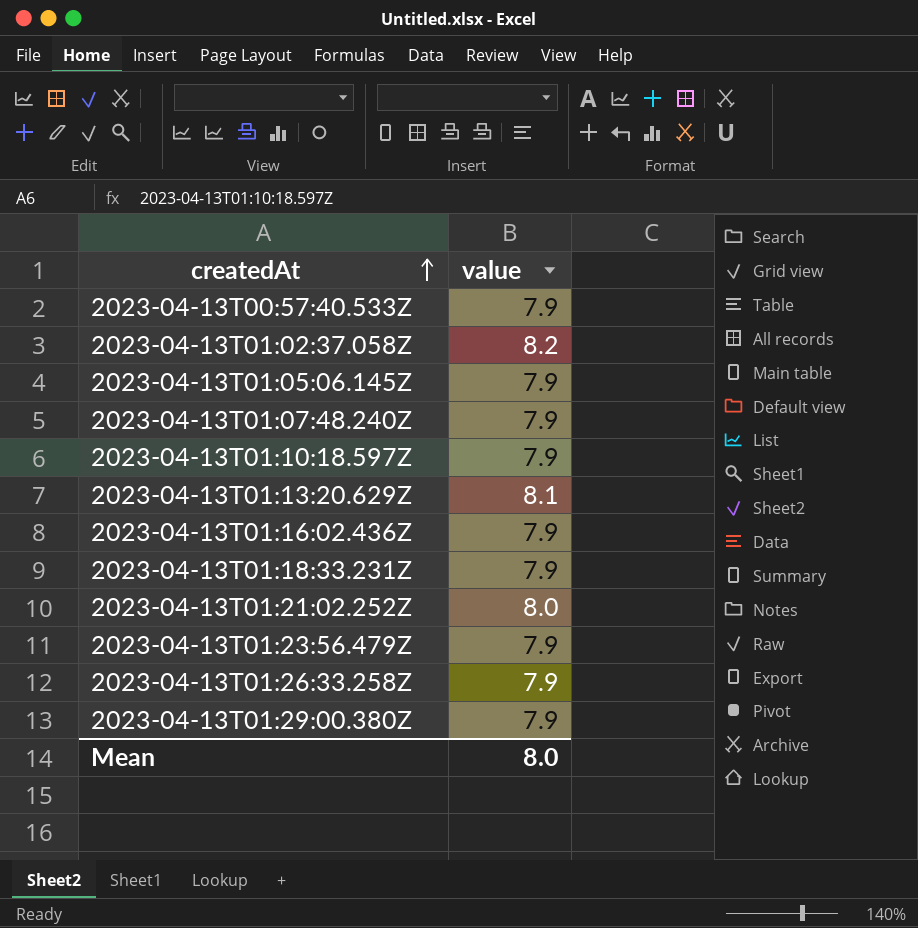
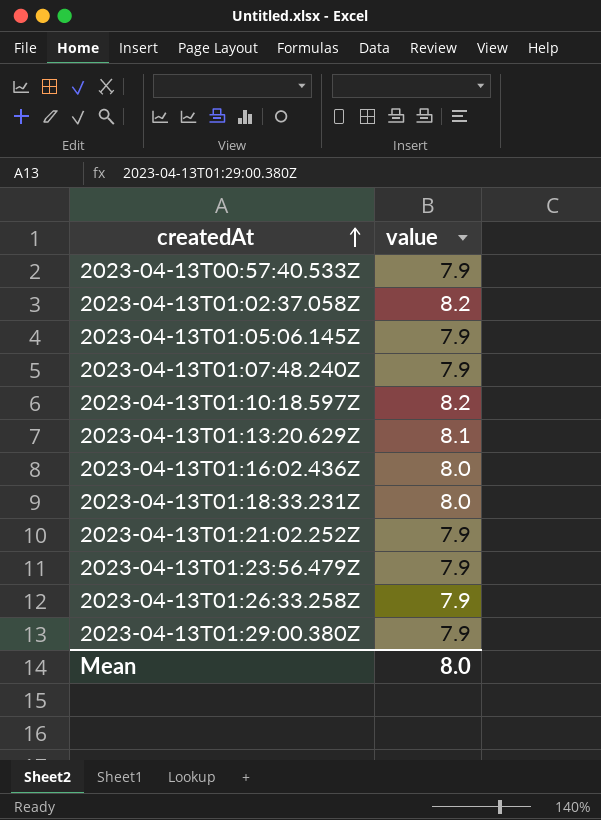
2023-04-13T01:10:18.597Z | value: 7.9 -> 8.2
2023-04-13T01:16:02.436Z | value: 7.9 -> 8.0
2023-04-13T01:18:33.231Z | value: 7.9 -> 8.0
2023-04-13T01:21:02.252Z | value: 8.0 -> 7.9

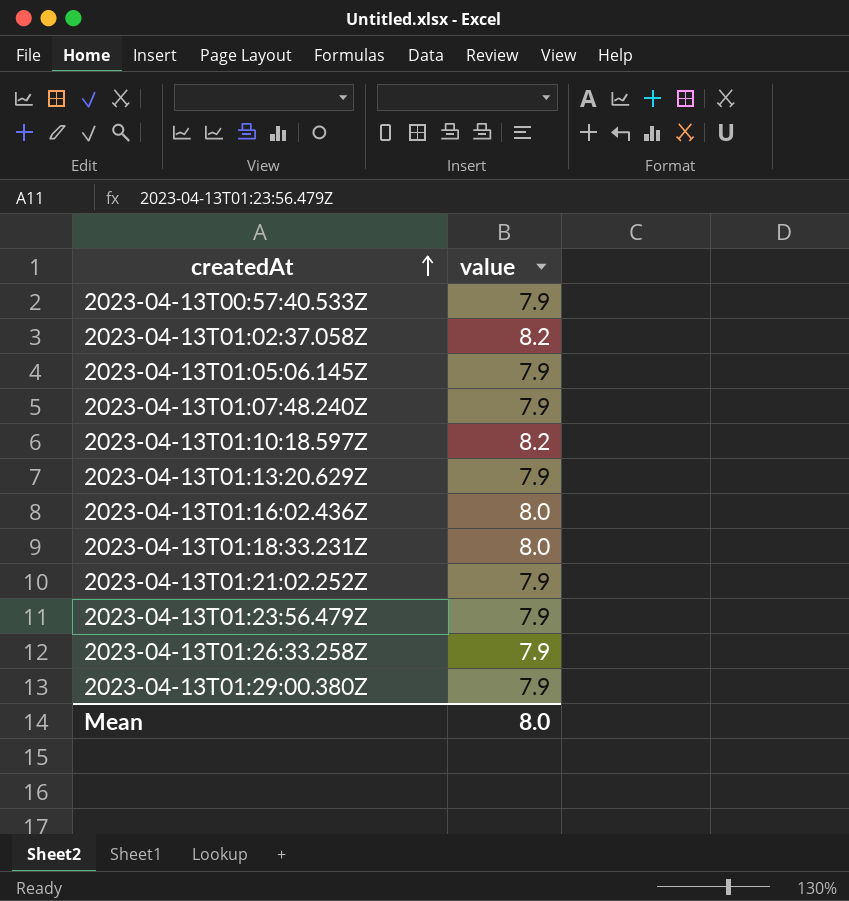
2023-04-13T01:13:20.629Z | value: 8.1 -> 7.9

